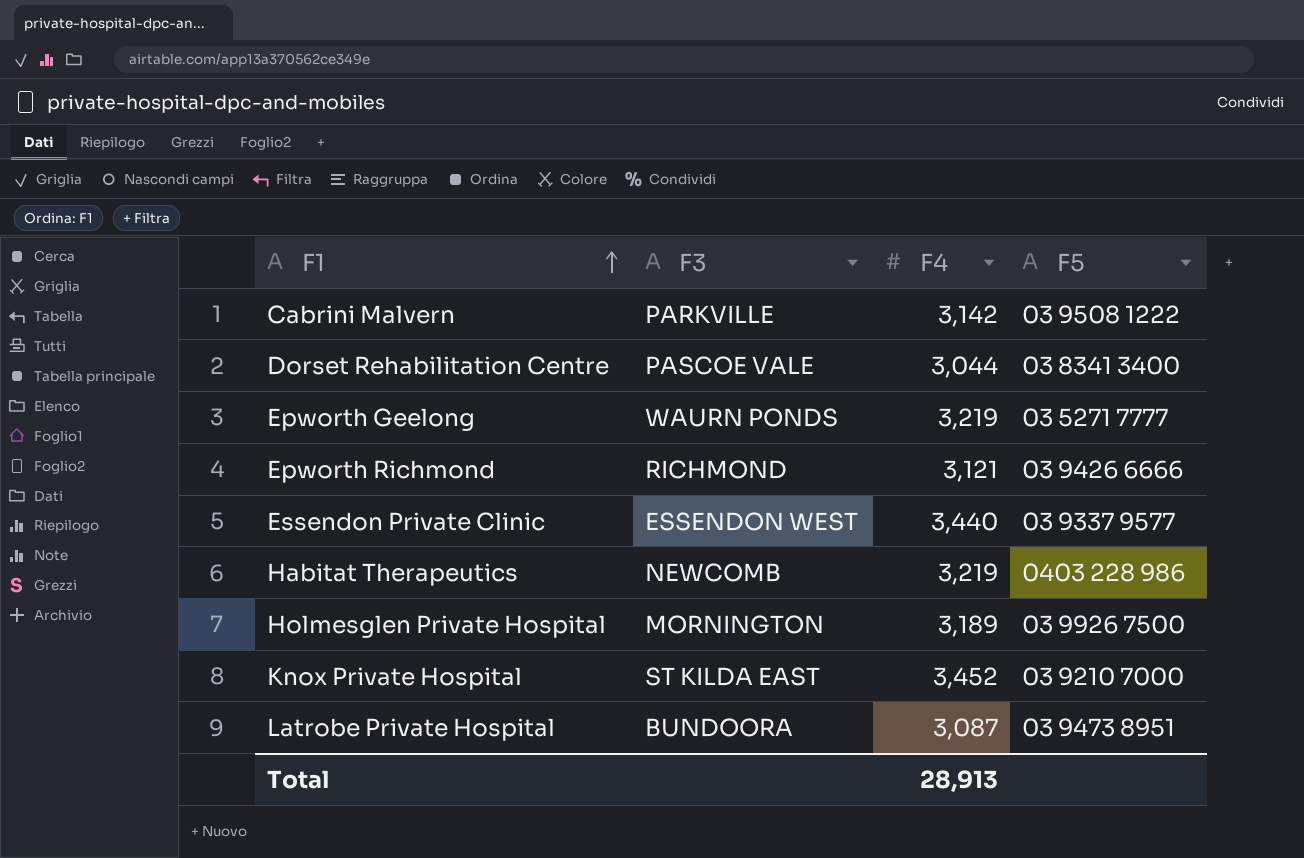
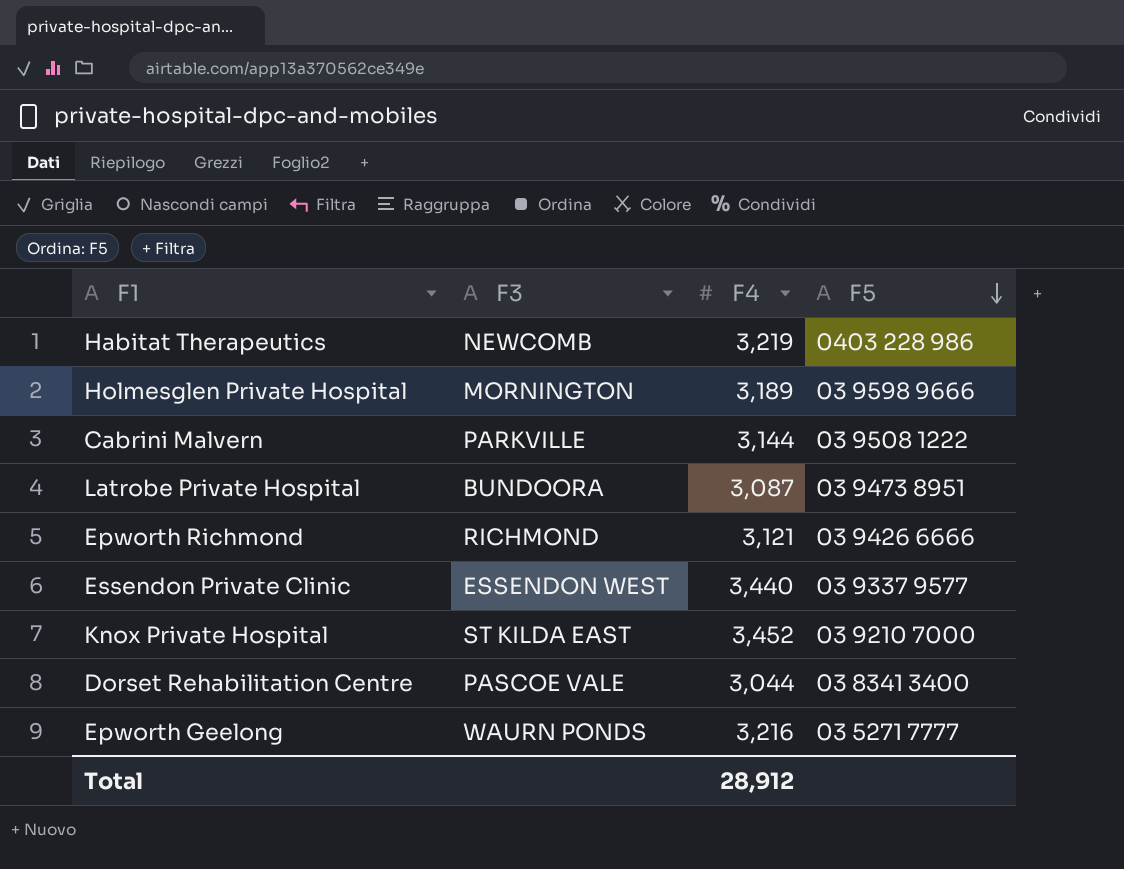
row order: F1 ascending -> F5 descending
Holmesglen Private Hospital | F5: 03 9926 7500 -> 03 9598 9666
Cabrini Malvern | F4: 3,142 -> 3,144
Epworth Geelong | F4: 3,219 -> 3,216
Total | F4: 28,913 -> 28,912

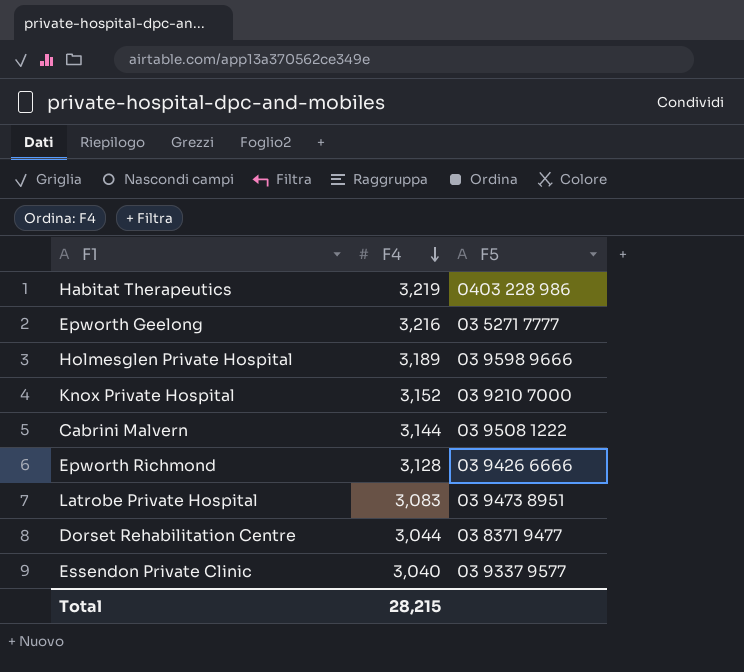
row order: F5 descending -> F4 descending
column F3 | position: 2 -> none
Knox Private Hospital | F4: 3,452 -> 3,152
Epworth Richmond | F4: 3,121 -> 3,128
Latrobe Private Hospital | F4: 3,087 -> 3,083
Dorset Rehabilitation Centre | F5: 03 8341 3400 -> 03 8371 9477
Essendon Private Clinic | F4: 3,440 -> 3,040
Total | F4: 28,912 -> 28,215

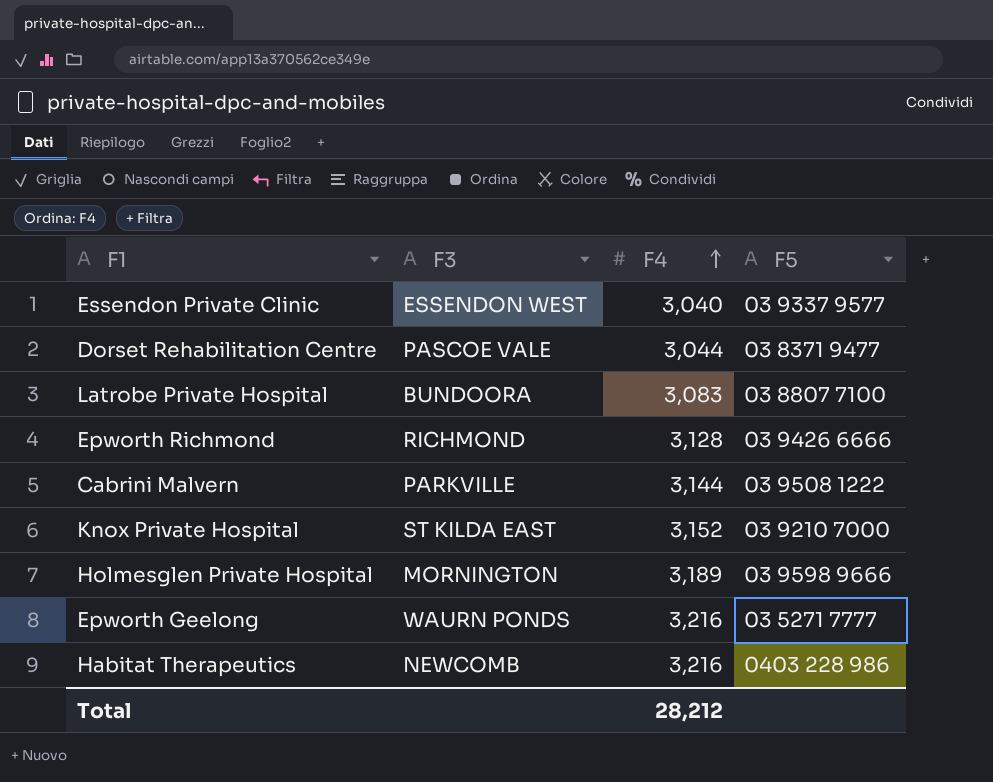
row order: F4 descending -> F4 ascending
column F3 | position: none -> 2
Latrobe Private Hospital | F5: 03 9473 8951 -> 03 8807 7100
Habitat Therapeutics | F4: 3,219 -> 3,216
Total | F4: 28,215 -> 28,212

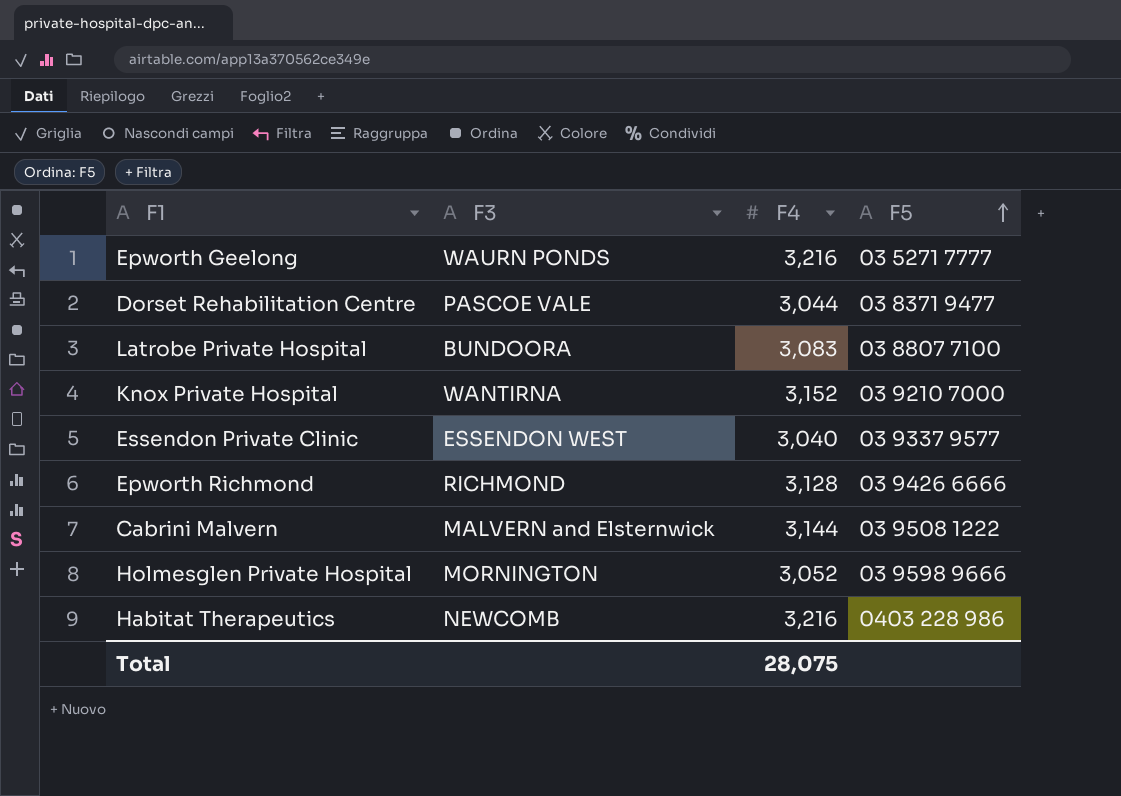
row order: F4 ascending -> F5 ascending
Knox Private Hospital | F3: ST KILDA EAST -> WANTIRNA
Cabrini Malvern | F3: PARKVILLE -> MALVERN and Elsternwick
Holmesglen Private Hospital | F4: 3,189 -> 3,052
Total | F4: 28,212 -> 28,075

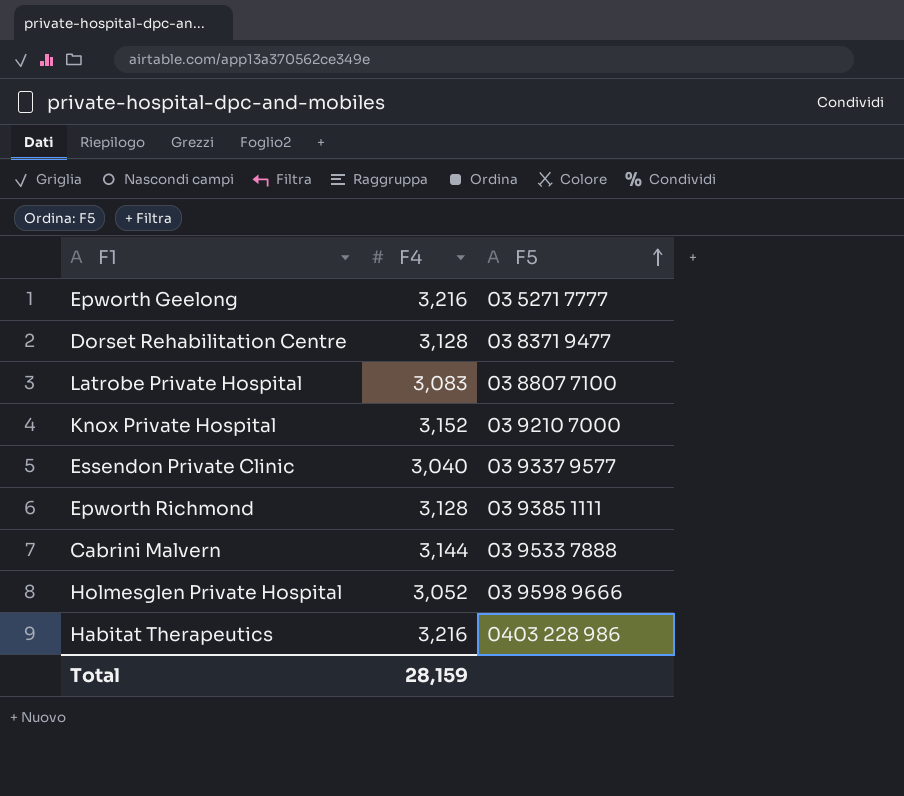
column F3 | position: 2 -> none
Dorset Rehabilitation Centre | F4: 3,044 -> 3,128
Epworth Richmond | F5: 03 9426 6666 -> 03 9385 1111
Cabrini Malvern | F5: 03 9508 1222 -> 03 9533 7888
Total | F4: 28,075 -> 28,159

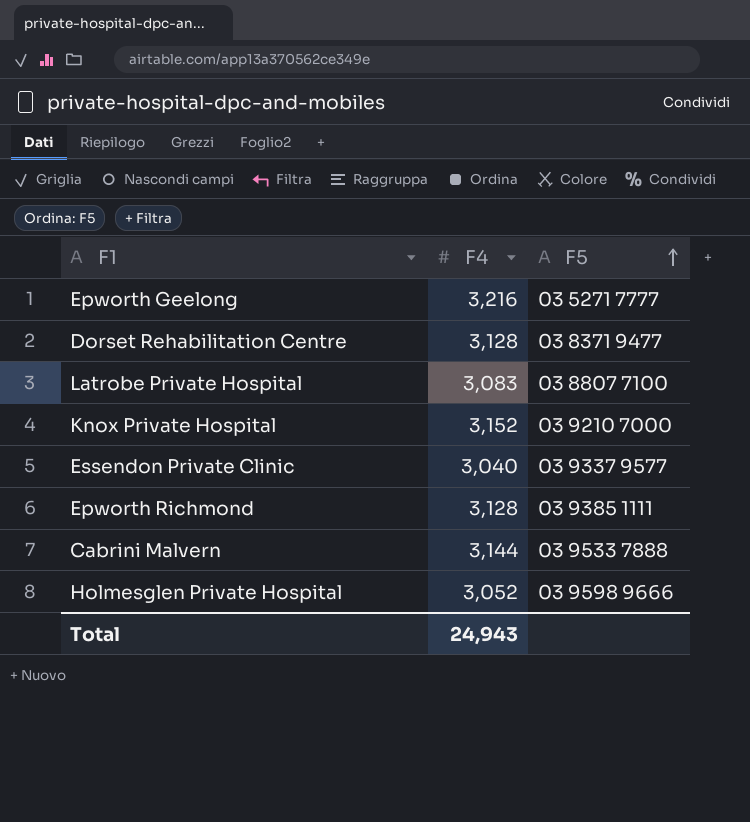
row Habitat Therapeutics: 3,216 | 0403 228 986 -> none
Total | F4: 28,159 -> 24,943

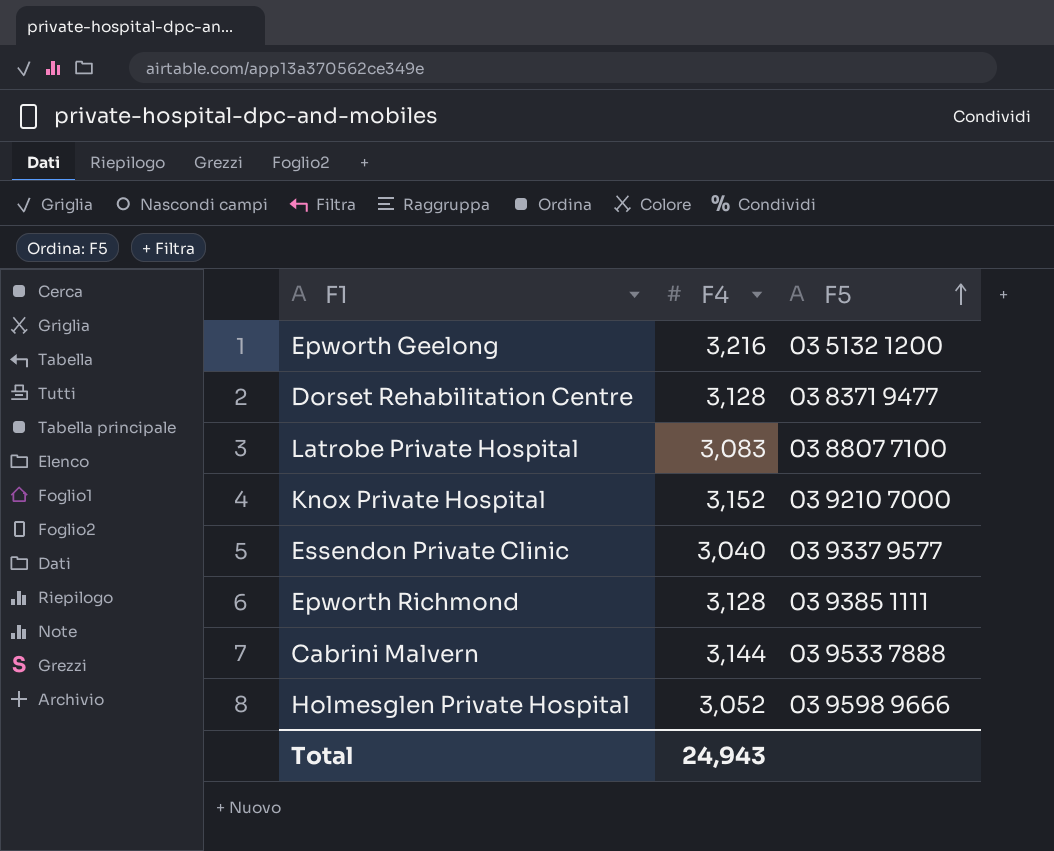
Epworth Geelong | F5: 03 5271 7777 -> 03 5132 1200

